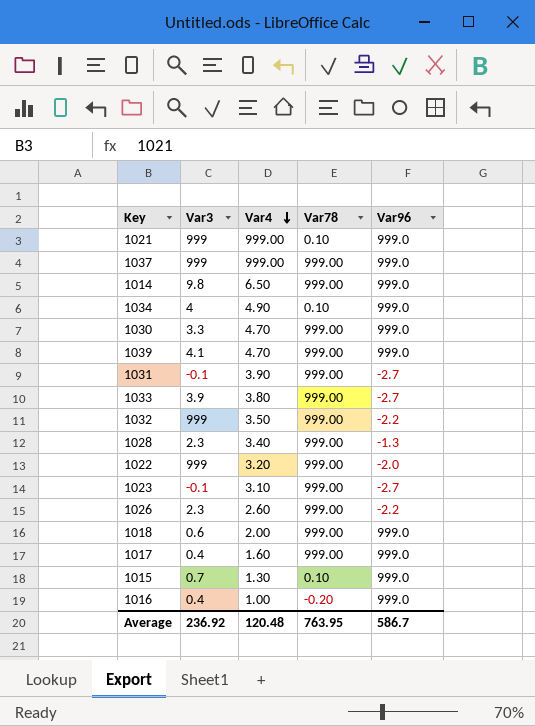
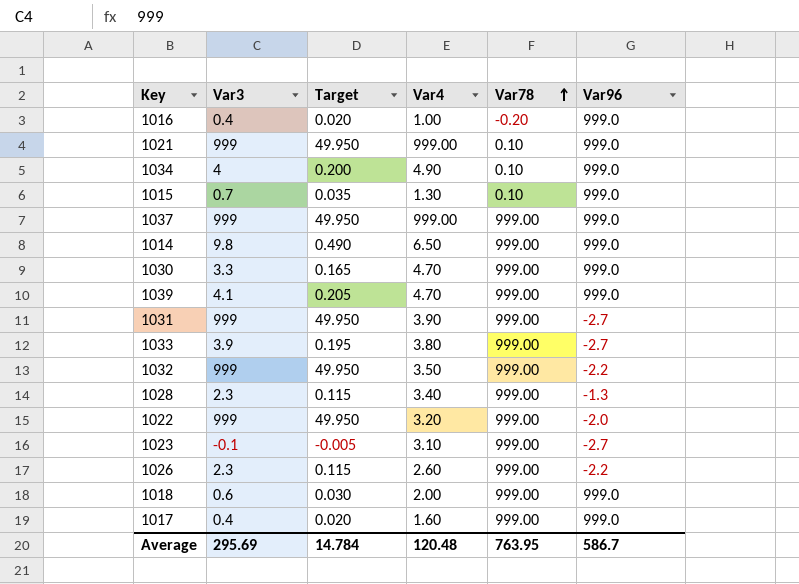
row order: Var4 descending -> Var78 ascending
column Target | formula: none -> [Var3] * 0.05
1031 | Var3: -0.1 -> 999
Average | Var3: 236.92 -> 295.69

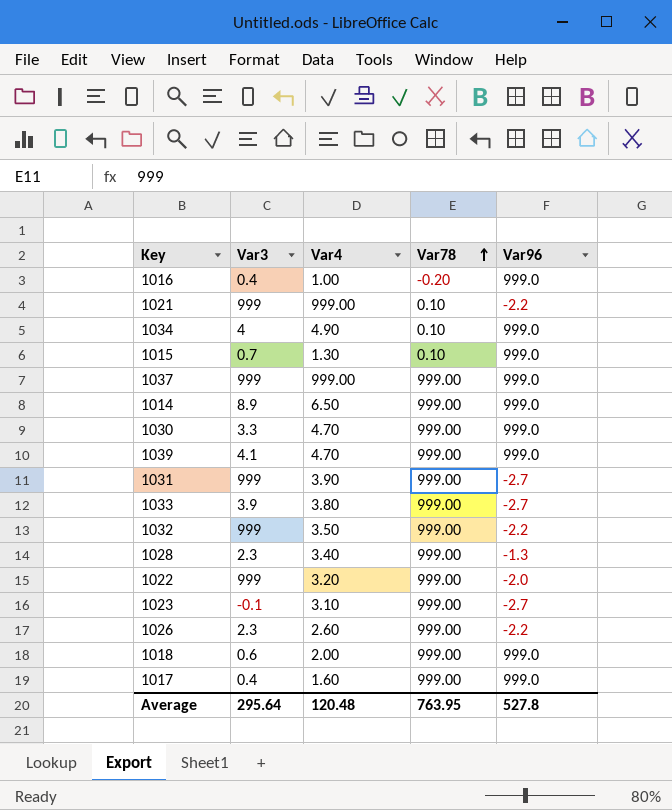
column Target | formula: [Var3] * 0.05 -> none
1021 | Var96: 999.0 -> -2.2
1014 | Var3: 9.8 -> 8.9
Average | Var3: 295.69 -> 295.64
Average | Var96: 586.7 -> 527.8

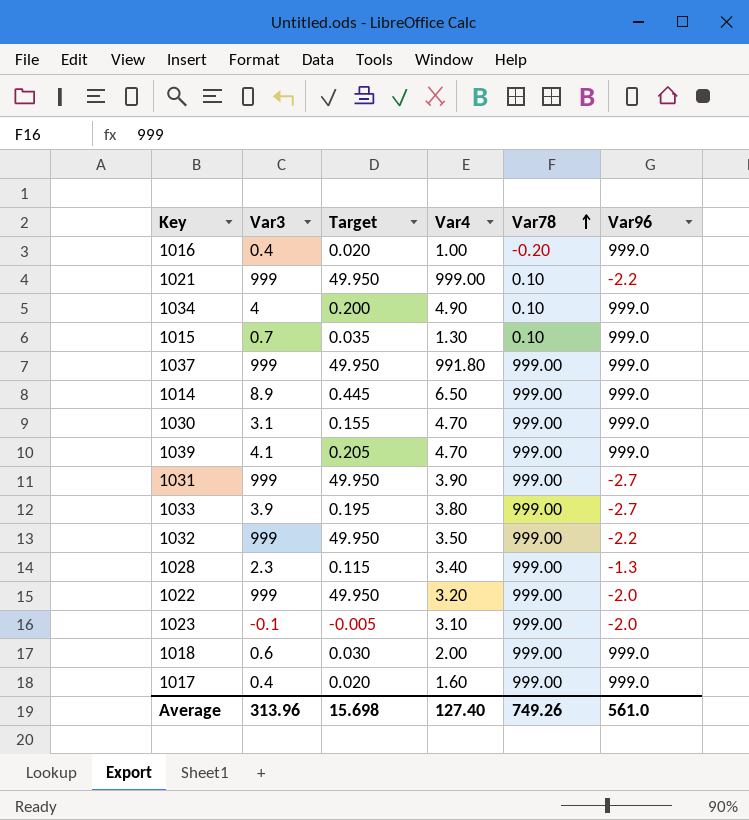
column Target | formula: none -> [Var3] * 0.05
row 1026: 2.3 | 2.60 | 999.00 | -2.2 -> none
1037 | Var4: 999.00 -> 991.80
1030 | Var3: 3.3 -> 3.1
1023 | Var96: -2.7 -> -2.0
Average | Var3: 295.64 -> 313.96
Average | Var4: 120.48 -> 127.40
Average | Var78: 763.95 -> 749.26
Average | Var96: 527.8 -> 561.0

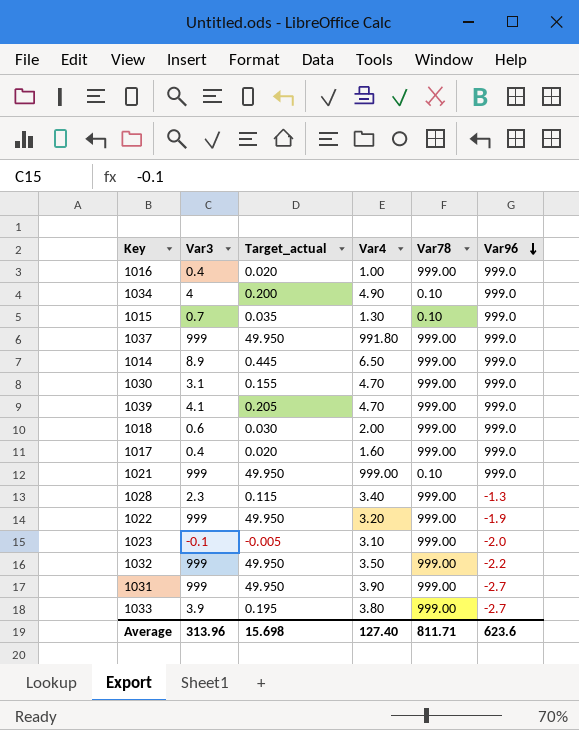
row order: Var78 ascending -> Var96 descending
column name: Target -> Target_actual
1016 | Var78: -0.20 -> 999.00
1021 | Var96: -2.2 -> 999.0
1022 | Var96: -2.0 -> -1.9
Average | Var78: 749.26 -> 811.71
Average | Var96: 561.0 -> 623.6

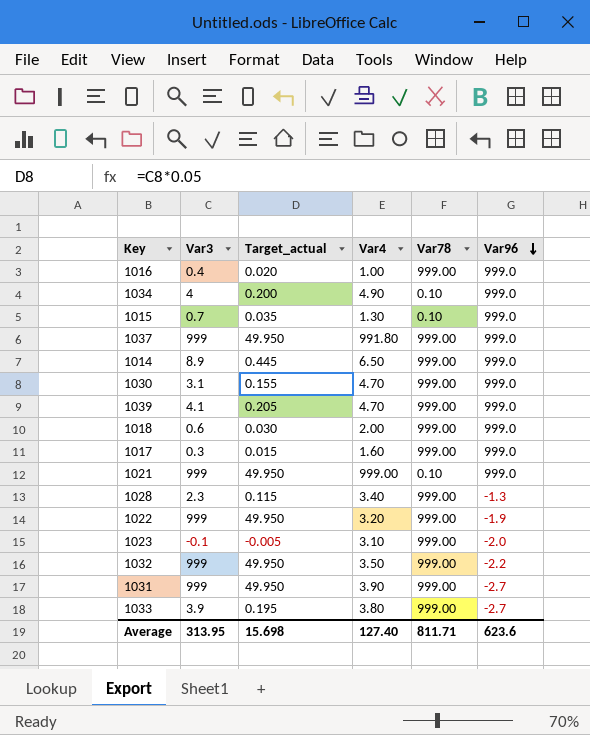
1017 | Var3: 0.4 -> 0.3
1017 | Target_actual: 0.020 -> 0.015
Average | Var3: 313.96 -> 313.95

